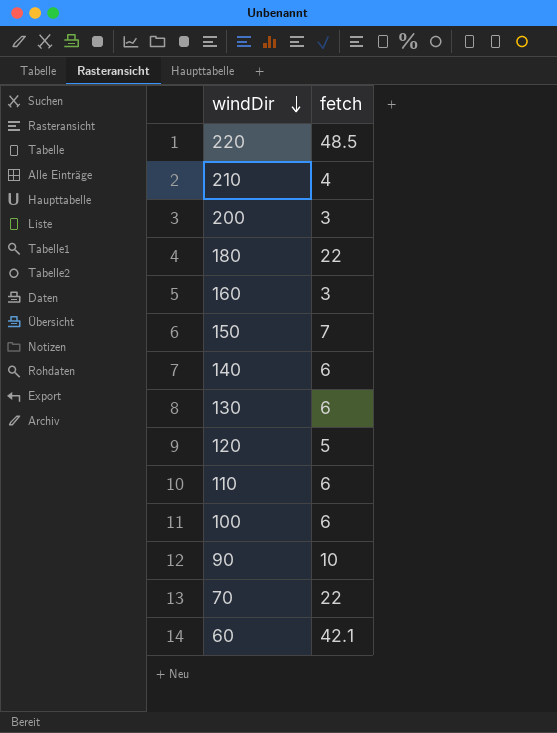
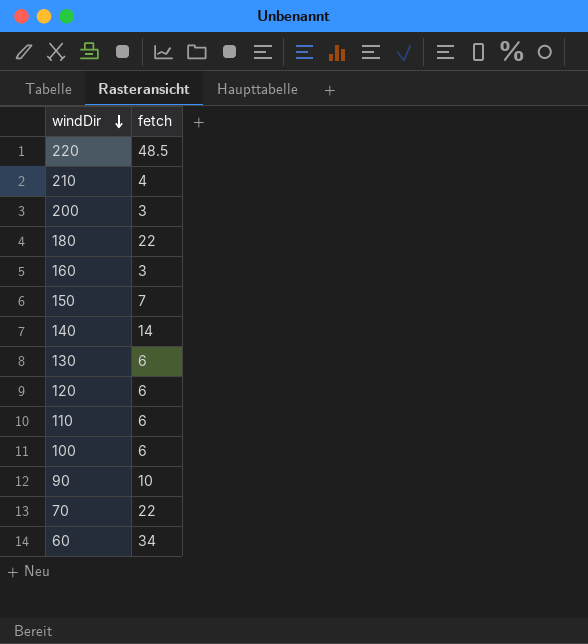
140 | fetch: 6 -> 14
120 | fetch: 5 -> 6
60 | fetch: 42.1 -> 34

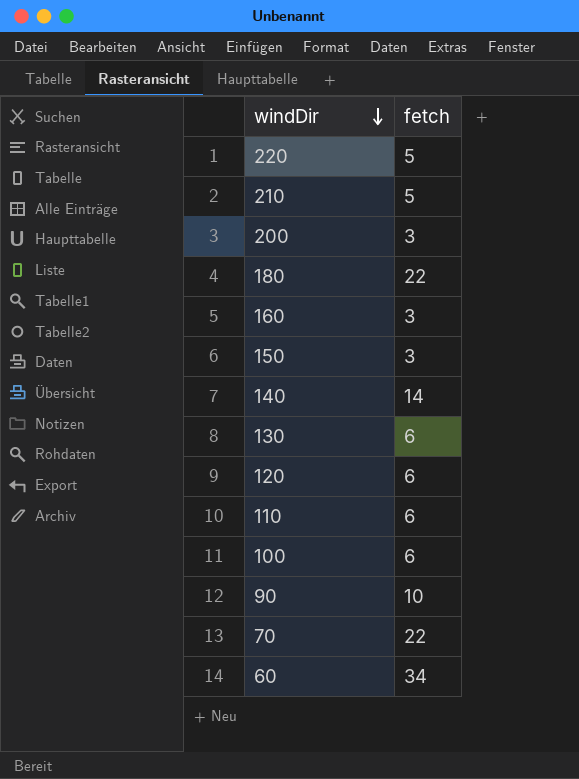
220 | fetch: 48.5 -> 5
210 | fetch: 4 -> 5
150 | fetch: 7 -> 3

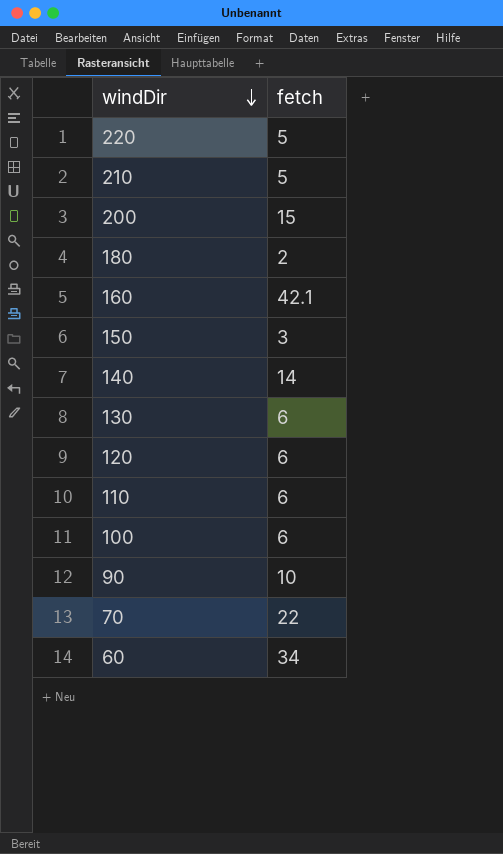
200 | fetch: 3 -> 15
180 | fetch: 22 -> 2
160 | fetch: 3 -> 42.1

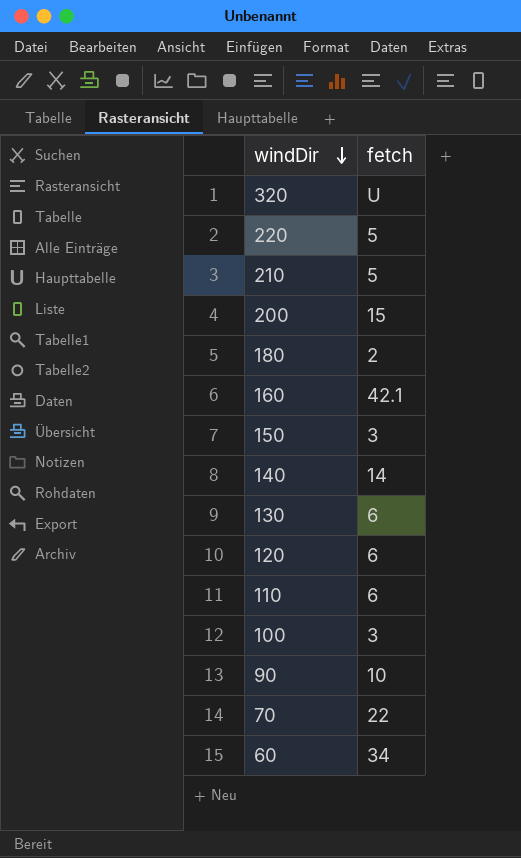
row 320: none -> U
100 | fetch: 6 -> 3

